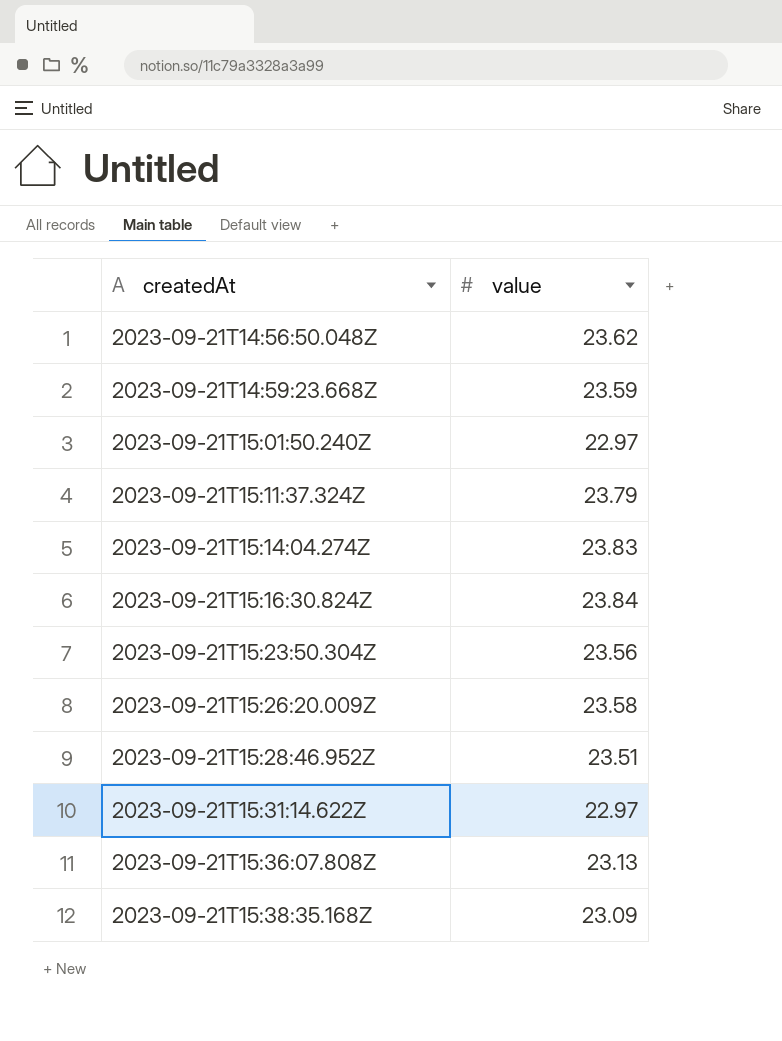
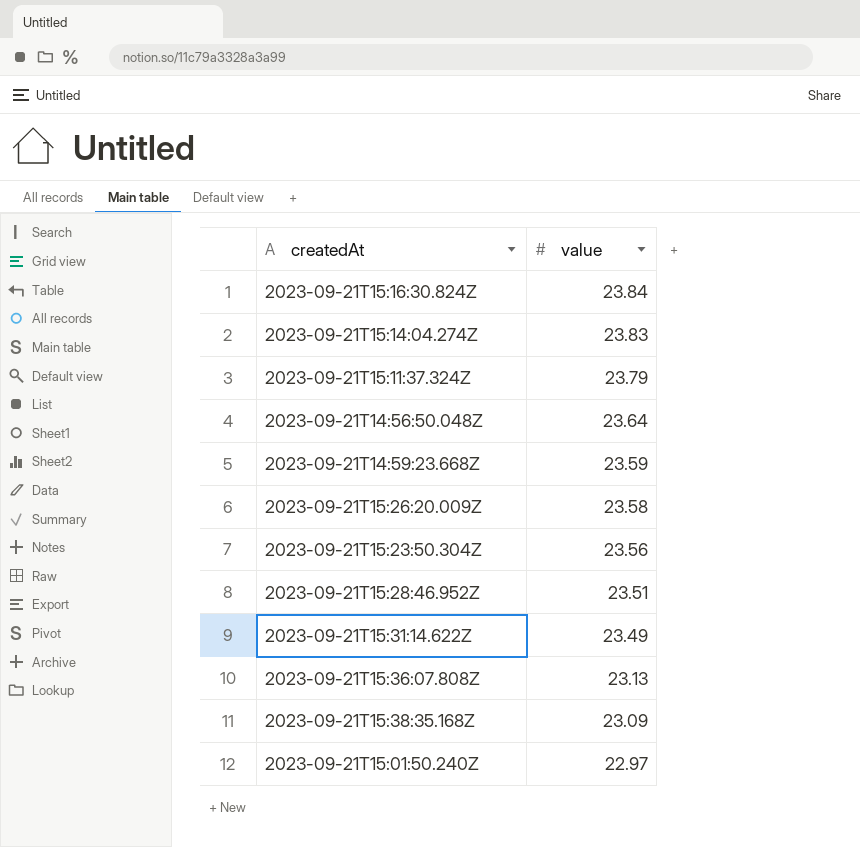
row order: createdAt ascending -> value descending
2023-09-21T14:56:50.048Z | value: 23.62 -> 23.64
2023-09-21T15:31:14.622Z | value: 22.97 -> 23.49

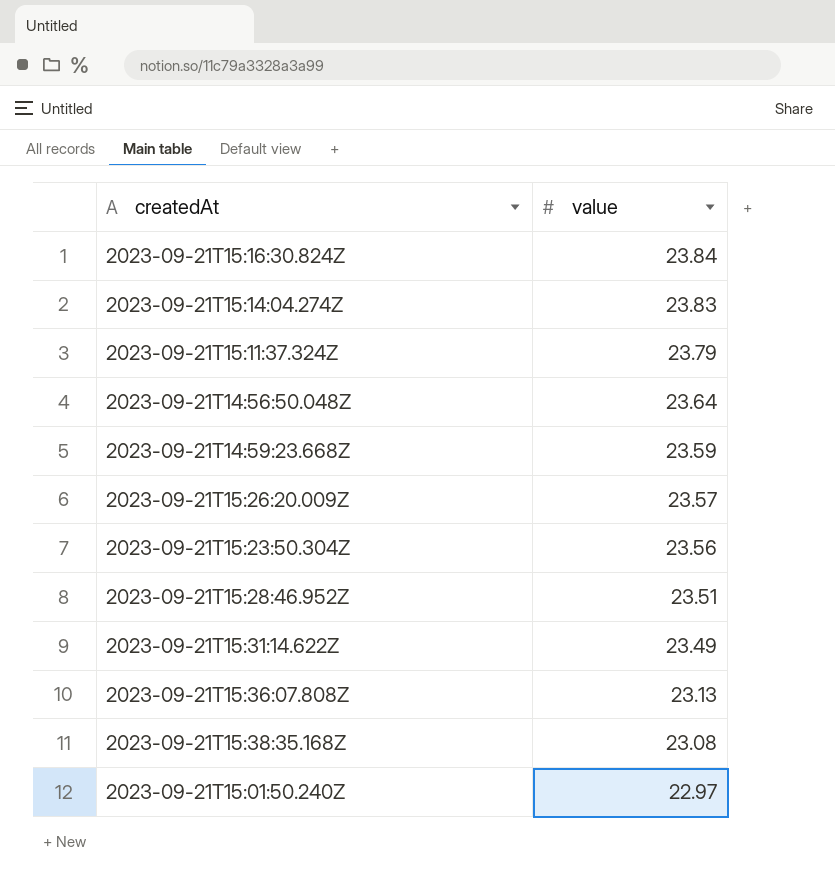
2023-09-21T15:26:20.009Z | value: 23.58 -> 23.57
2023-09-21T15:38:35.168Z | value: 23.09 -> 23.08

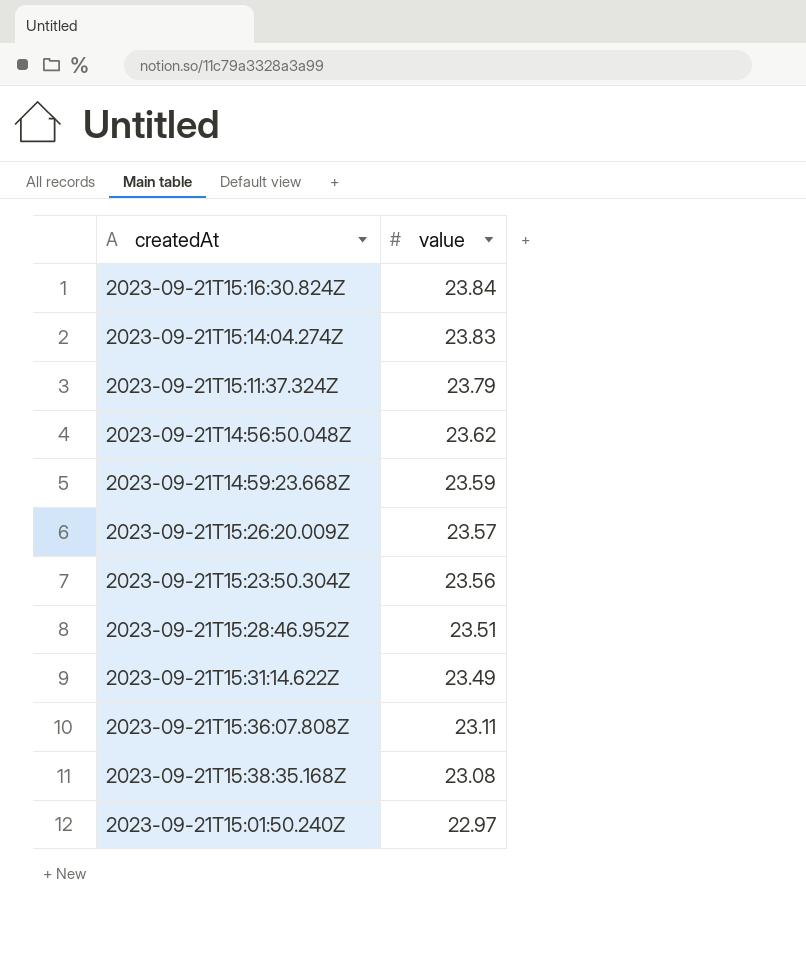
2023-09-21T14:56:50.048Z | value: 23.64 -> 23.62
2023-09-21T15:36:07.808Z | value: 23.13 -> 23.11

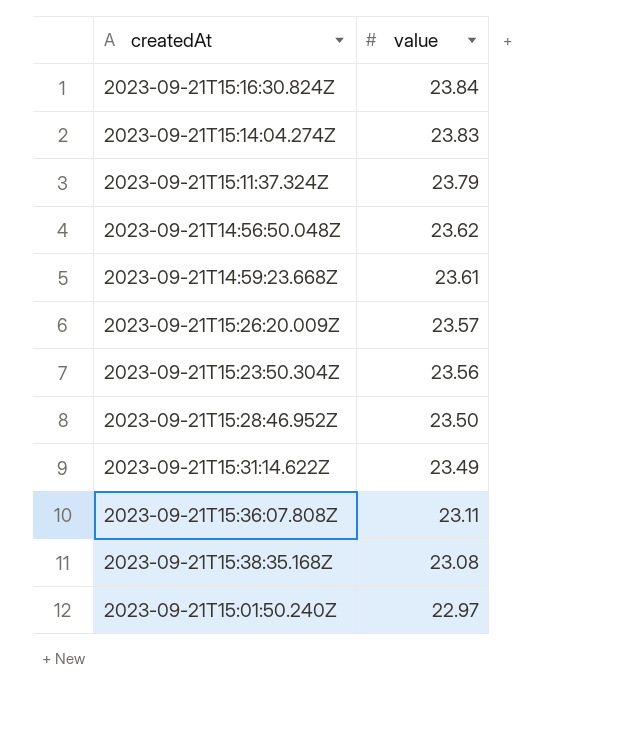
2023-09-21T14:59:23.668Z | value: 23.59 -> 23.61
2023-09-21T15:28:46.952Z | value: 23.51 -> 23.50

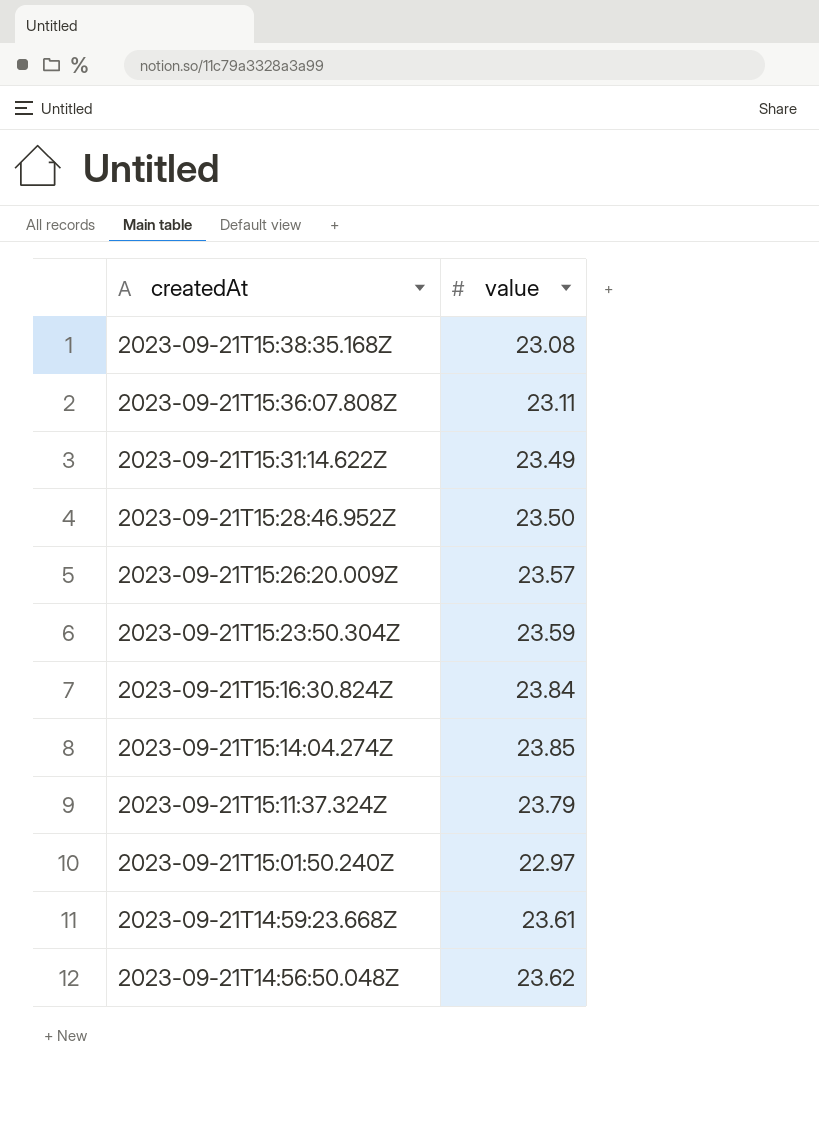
row order: value descending -> createdAt descending
2023-09-21T15:23:50.304Z | value: 23.56 -> 23.59
2023-09-21T15:14:04.274Z | value: 23.83 -> 23.85

